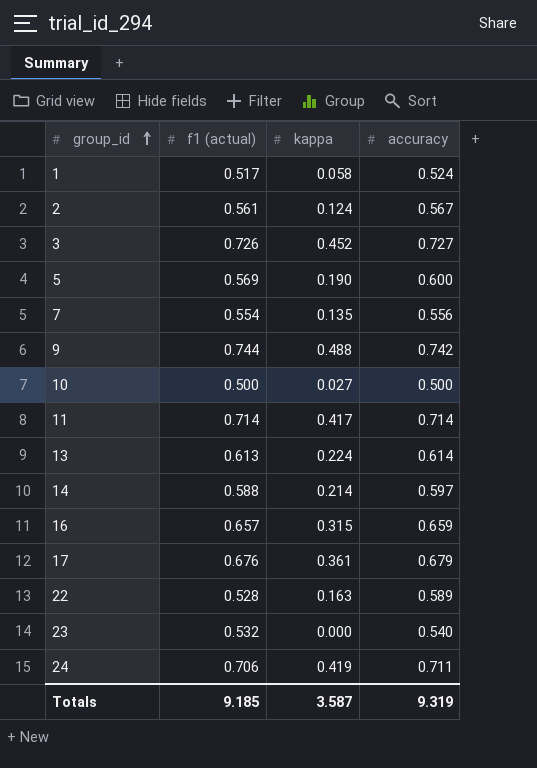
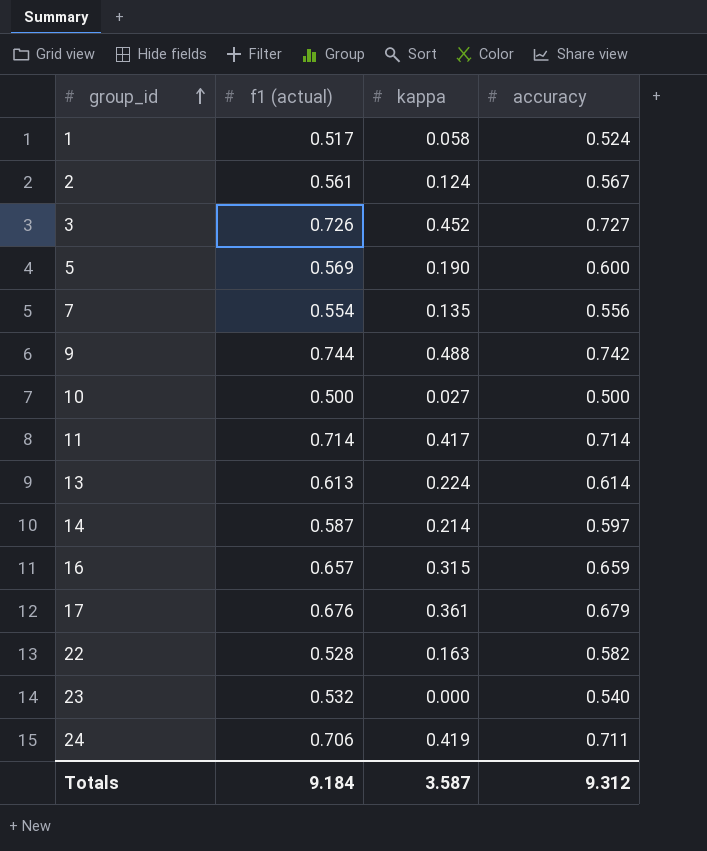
14 | f1 (actual): 0.588 -> 0.587
22 | accuracy: 0.589 -> 0.582
Totals | f1 (actual): 9.185 -> 9.184
Totals | accuracy: 9.319 -> 9.312

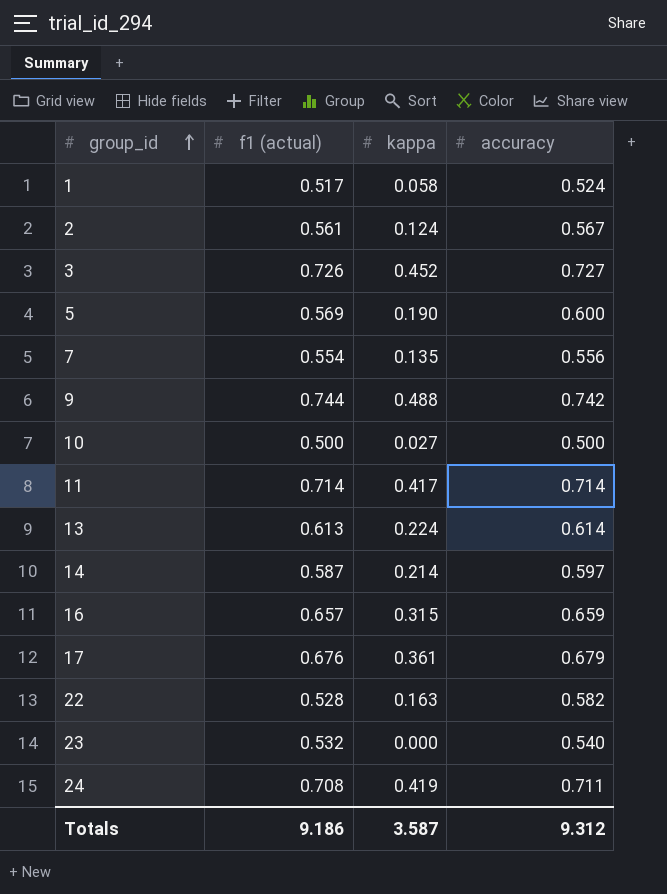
24 | f1 (actual): 0.706 -> 0.708
Totals | f1 (actual): 9.184 -> 9.186

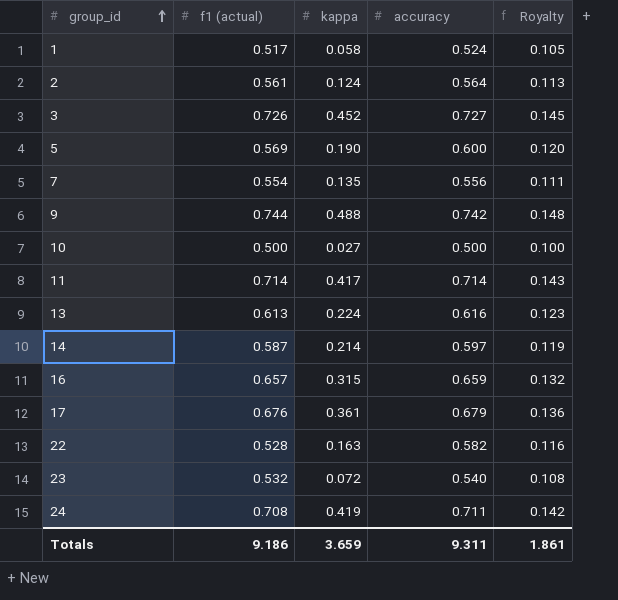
column Royalty | formula: none -> [accuracy] * 0.2
2 | accuracy: 0.567 -> 0.564
13 | accuracy: 0.614 -> 0.616
23 | kappa: 0.000 -> 0.072
Totals | kappa: 3.587 -> 3.659
Totals | accuracy: 9.312 -> 9.311

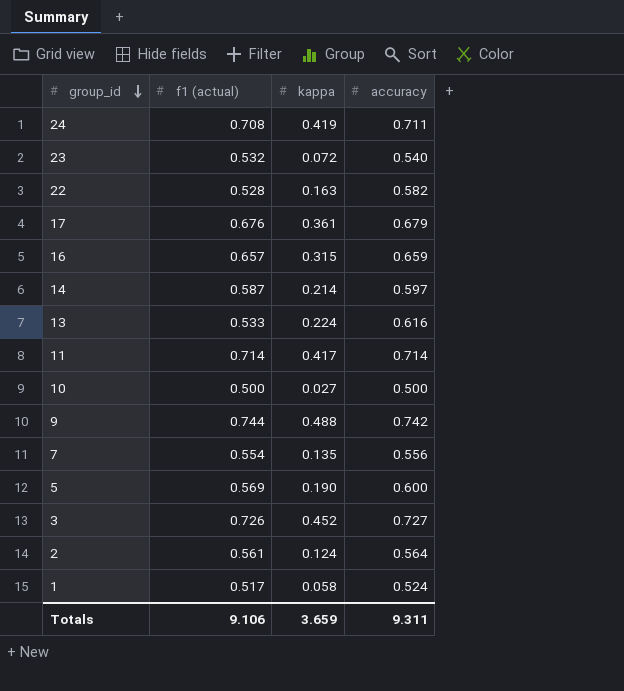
row order: group_id ascending -> group_id descending
column Royalty | formula: [accuracy] * 0.2 -> none
13 | f1 (actual): 0.613 -> 0.533
Totals | f1 (actual): 9.186 -> 9.106

